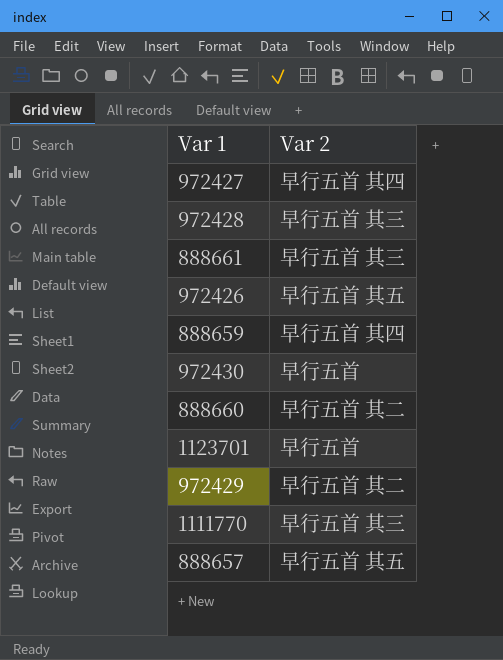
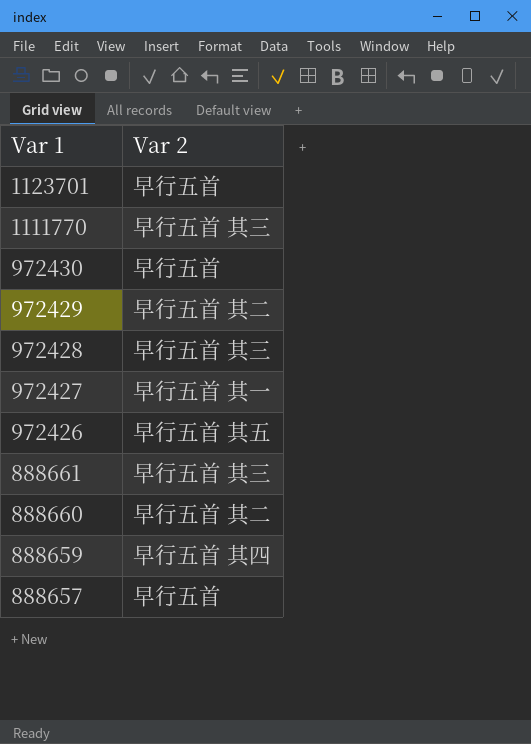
row order: none -> Var 1 descending
972427 | Var 2: 早行五首 其四 -> 早行五首 其一
888657 | Var 2: 早行五首 其五 -> 早行五首

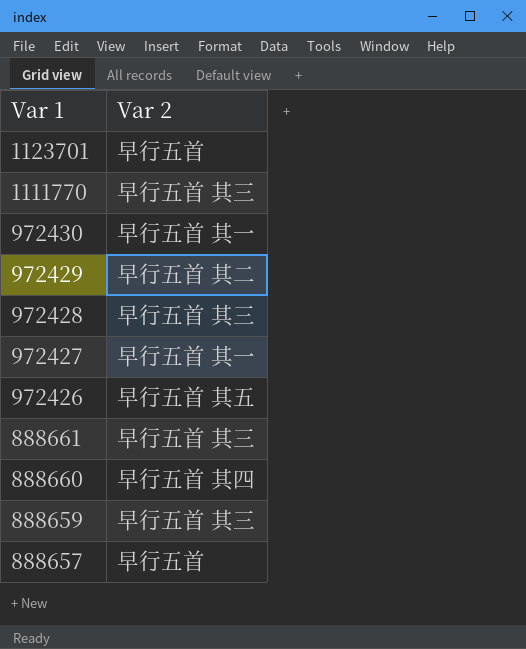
972430 | Var 2: 早行五首 -> 早行五首 其一
888660 | Var 2: 早行五首 其二 -> 早行五首 其四
888659 | Var 2: 早行五首 其四 -> 早行五首 其三

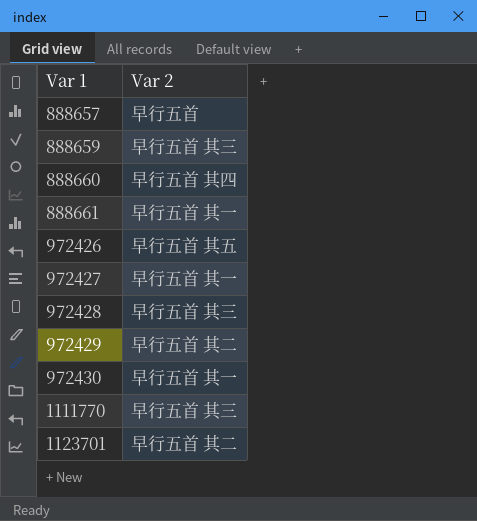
row order: Var 1 descending -> Var 1 ascending
888661 | Var 2: 早行五首 其三 -> 早行五首 其一
1123701 | Var 2: 早行五首 -> 早行五首 其二

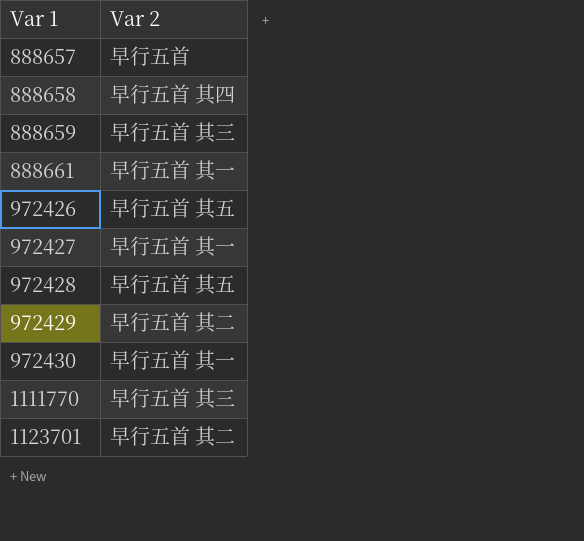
row 888660: 早行五首 其四 -> none
row 888658: none -> 早行五首 其四
972428 | Var 2: 早行五首 其三 -> 早行五首 其五

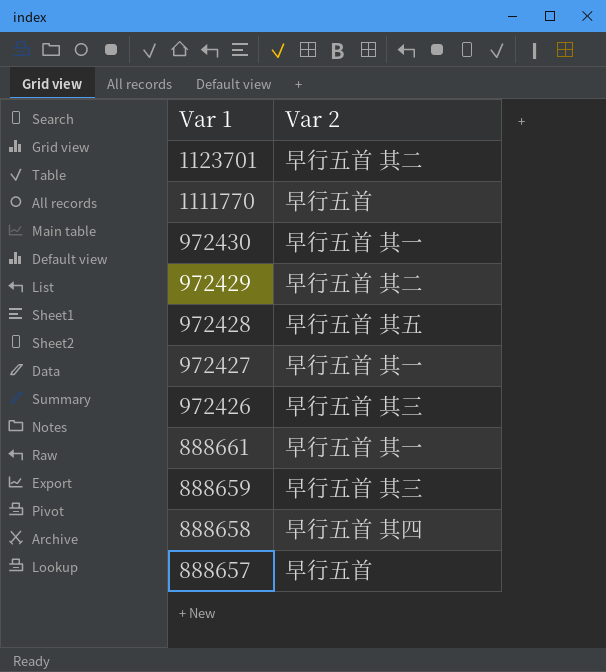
row order: Var 1 ascending -> Var 1 descending
1111770 | Var 2: 早行五首 其三 -> 早行五首
972426 | Var 2: 早行五首 其五 -> 早行五首 其三

